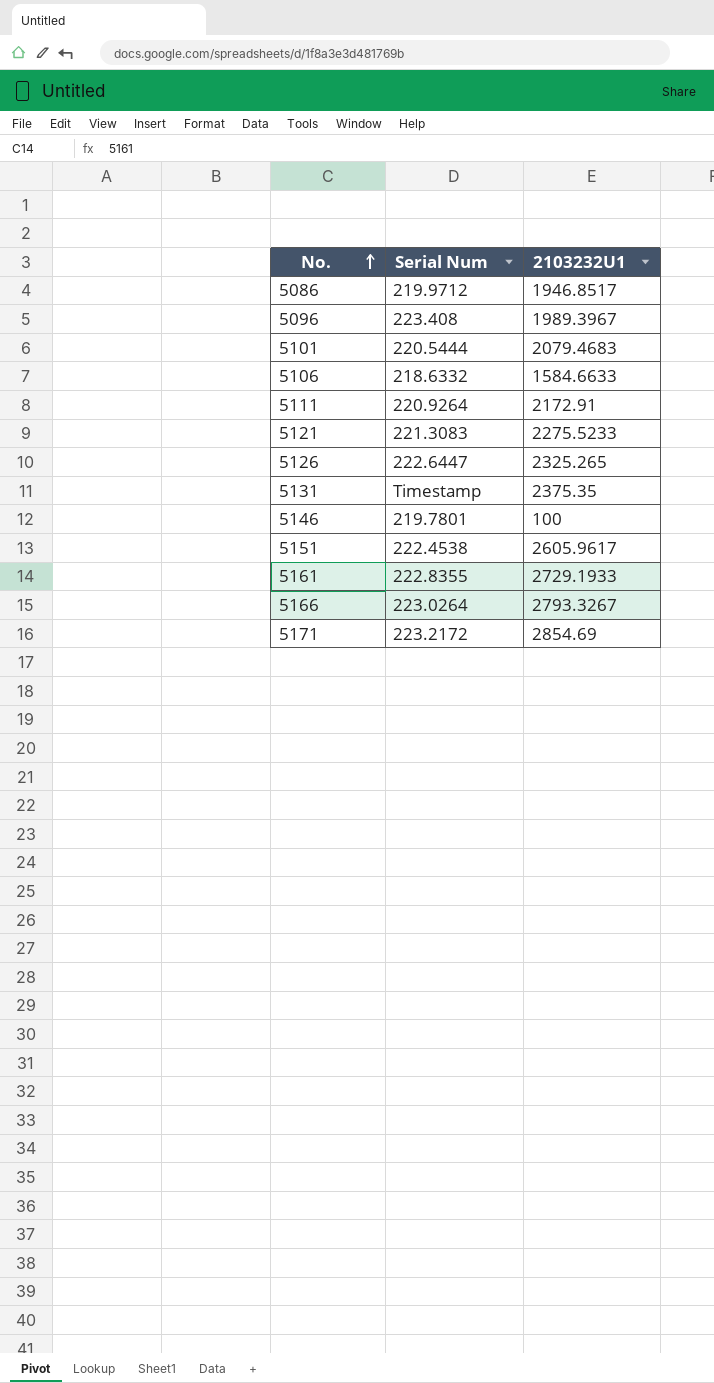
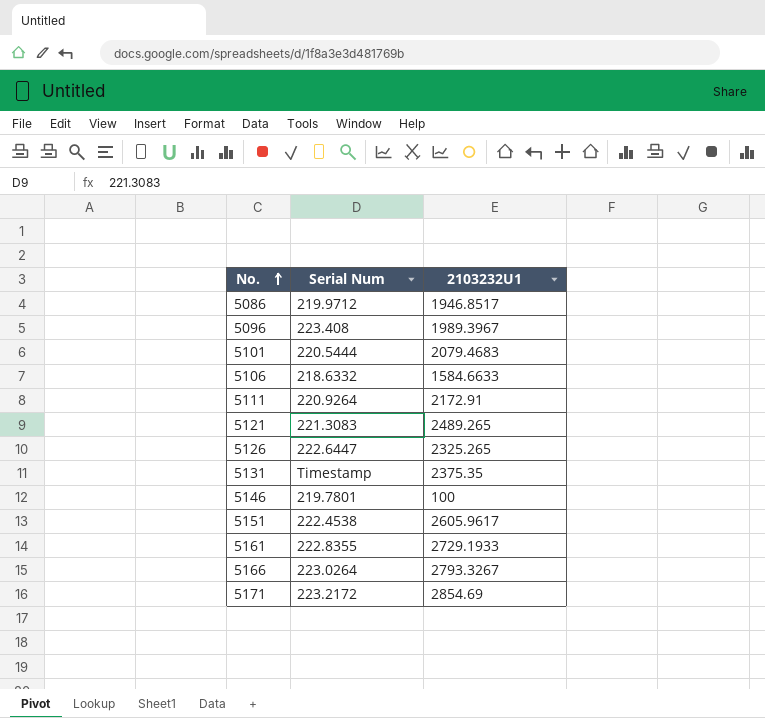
5121 | 2103232U1: 2275.5233 -> 2489.265

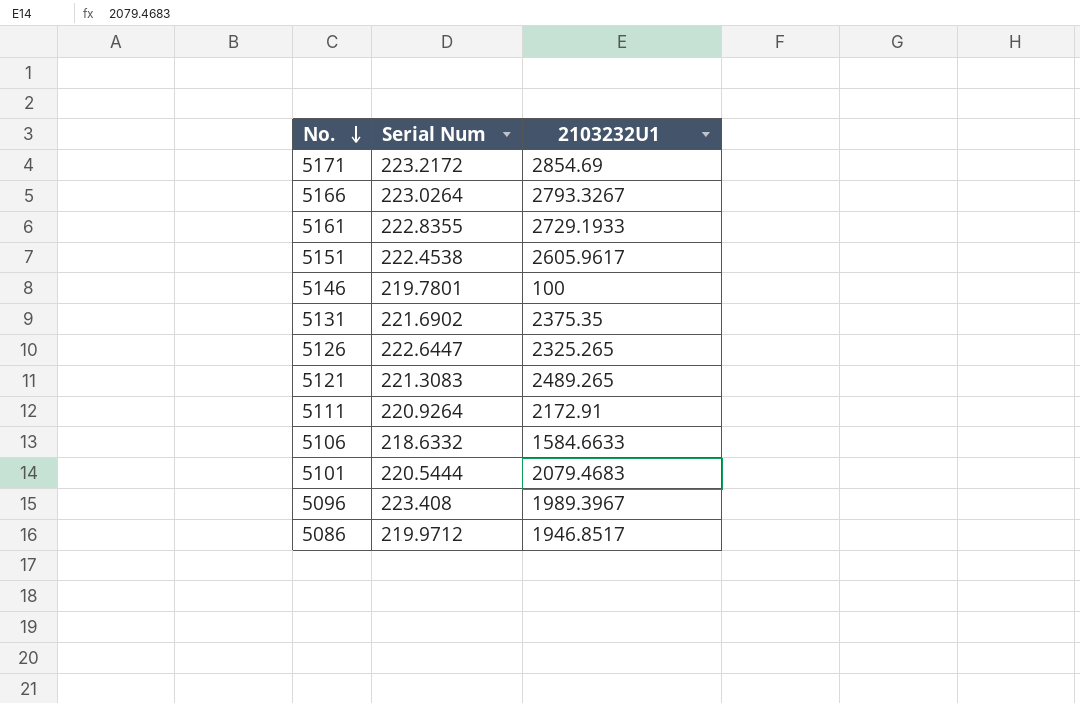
row order: No. ascending -> No. descending
5131 | Serial Num: Timestamp -> 221.6902

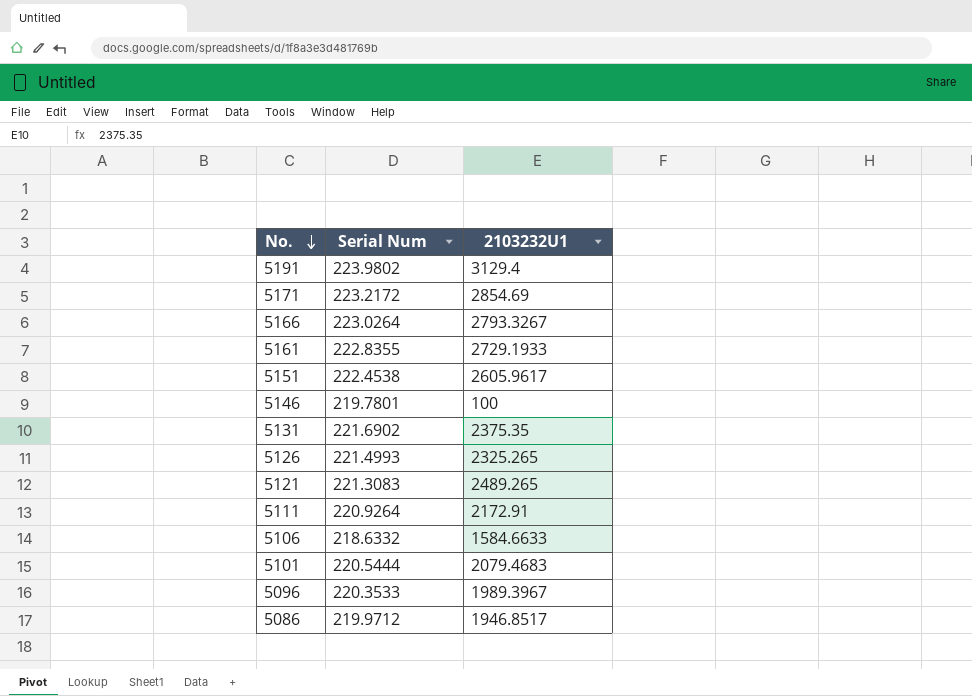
row 5191: none -> 223.9802 | 3129.4
5126 | Serial Num: 222.6447 -> 221.4993
5096 | Serial Num: 223.408 -> 220.3533

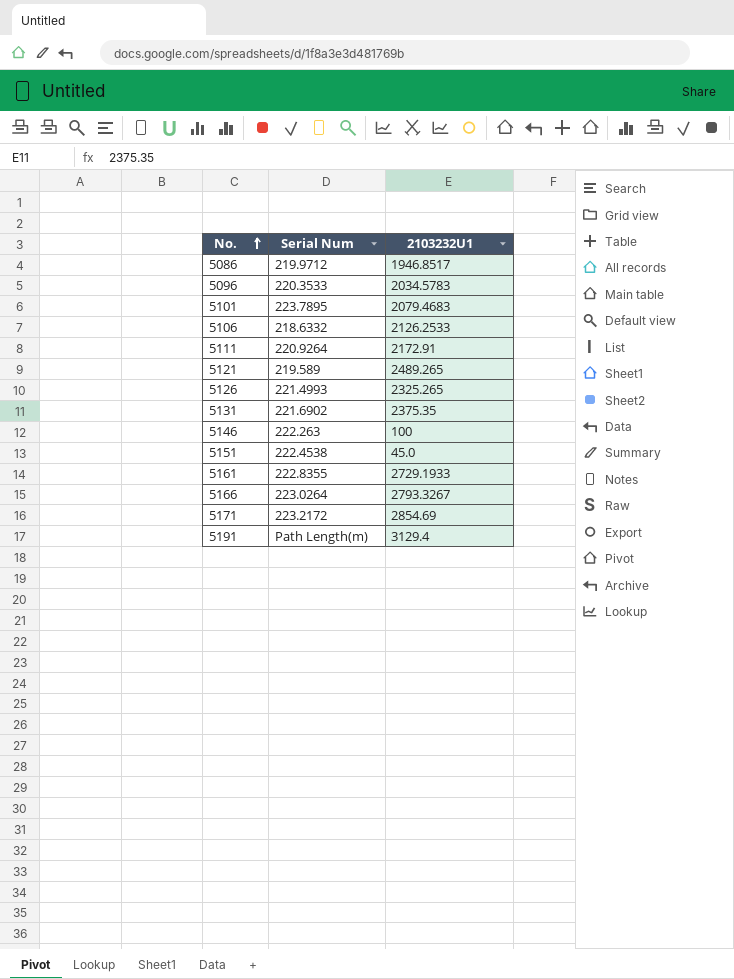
row order: No. descending -> No. ascending
5096 | 2103232U1: 1989.3967 -> 2034.5783
5101 | Serial Num: 220.5444 -> 223.7895
5106 | 2103232U1: 1584.6633 -> 2126.2533
5121 | Serial Num: 221.3083 -> 219.589
5146 | Serial Num: 219.7801 -> 222.263
5151 | 2103232U1: 2605.9617 -> 45.0
5191 | Serial Num: 223.9802 -> Path Length(m)

